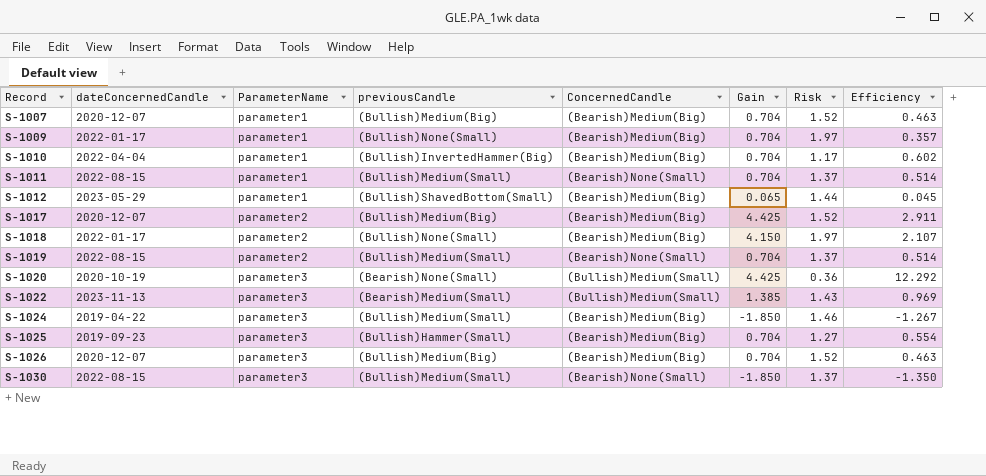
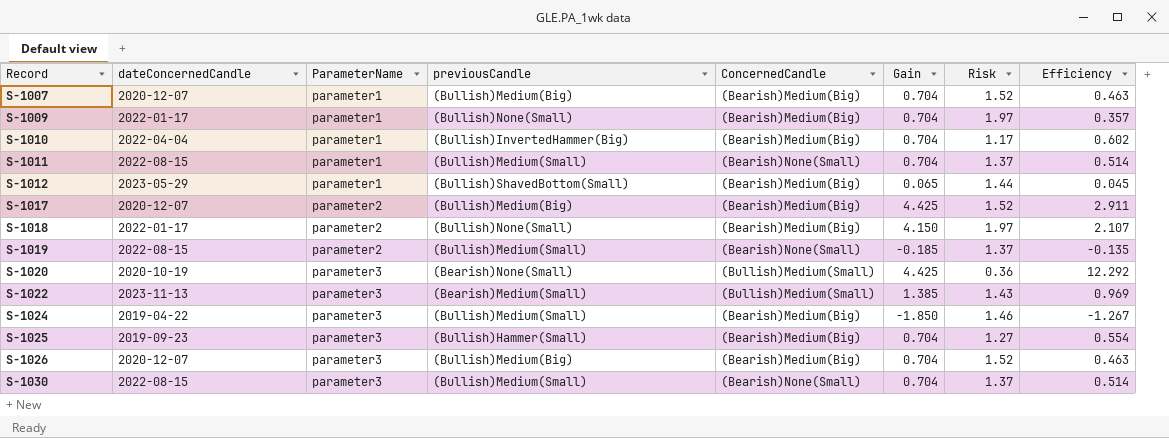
S-1019 | Gain: 0.704 -> -0.185
S-1019 | Efficiency: 0.514 -> -0.135
S-1030 | Gain: -1.850 -> 0.704
S-1030 | Efficiency: -1.350 -> 0.514

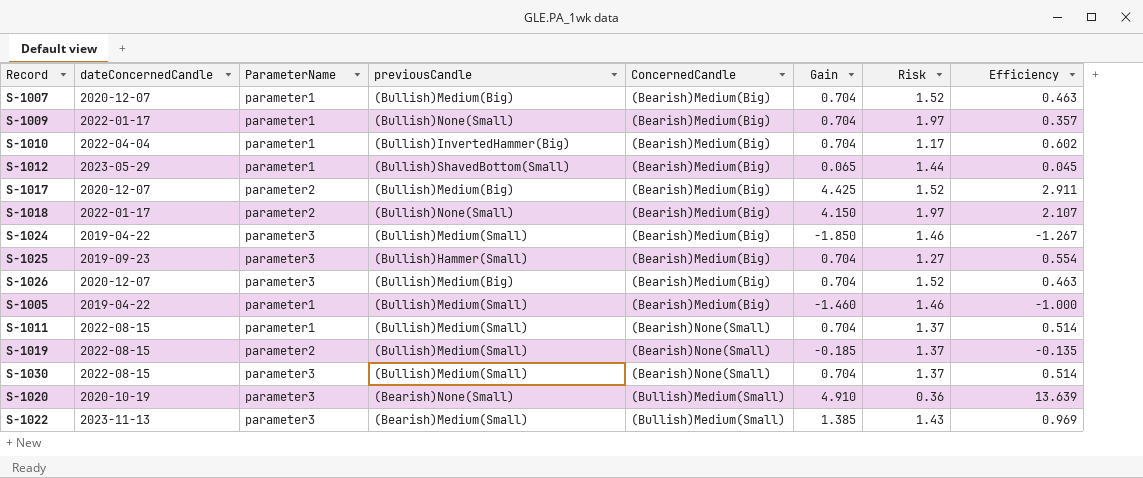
row order: Record ascending -> ConcernedCandle ascending
row S-1005: none -> 2019-04-22 | parameter1 | (Bullish)Medium(Small) | (Bearish)Medium(Big) | -1.460 | 1.46 | -1.000
S-1020 | Gain: 4.425 -> 4.910
S-1020 | Efficiency: 12.292 -> 13.639

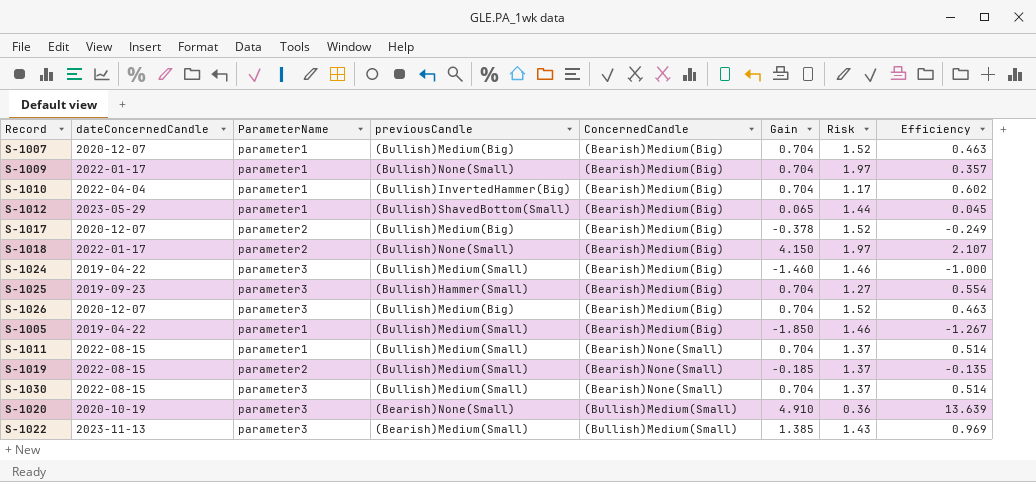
S-1017 | Gain: 4.425 -> -0.378
S-1017 | Efficiency: 2.911 -> -0.249
S-1024 | Gain: -1.850 -> -1.460
S-1024 | Efficiency: -1.267 -> -1.000
S-1005 | Gain: -1.460 -> -1.850
S-1005 | Efficiency: -1.000 -> -1.267

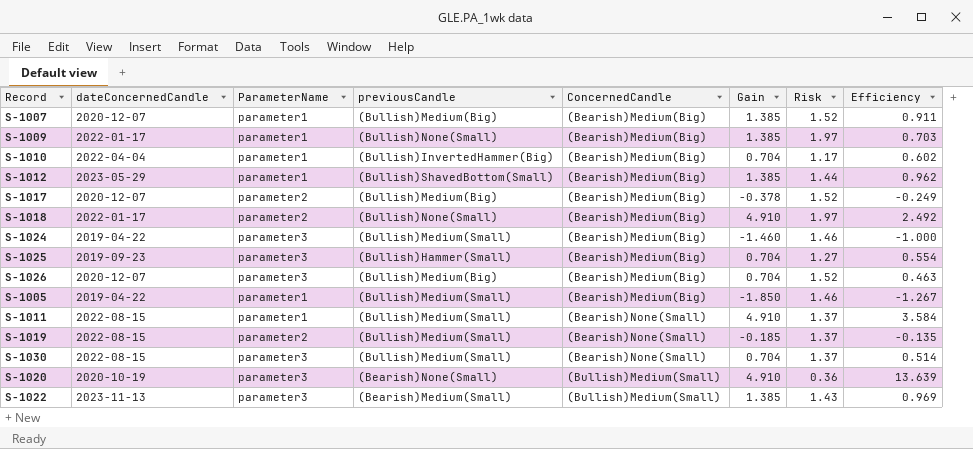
S-1007 | Gain: 0.704 -> 1.385
S-1007 | Efficiency: 0.463 -> 0.911
S-1009 | Gain: 0.704 -> 1.385
S-1009 | Efficiency: 0.357 -> 0.703
S-1012 | Gain: 0.065 -> 1.385
S-1012 | Efficiency: 0.045 -> 0.962
S-1018 | Gain: 4.150 -> 4.910
S-1018 | Efficiency: 2.107 -> 2.492
S-1011 | Gain: 0.704 -> 4.910
S-1011 | Efficiency: 0.514 -> 3.584

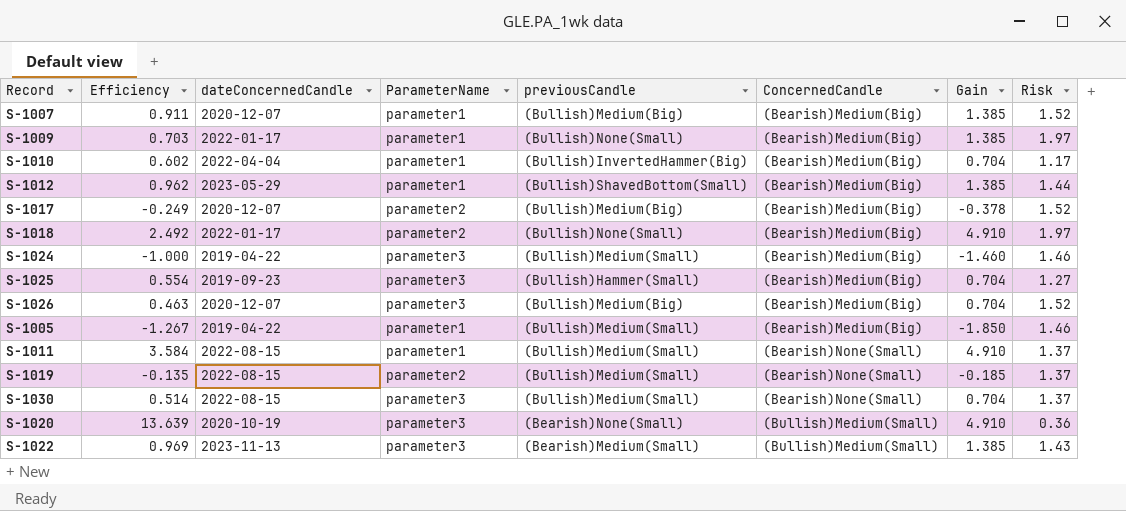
column Efficiency | position: 8 -> 2

